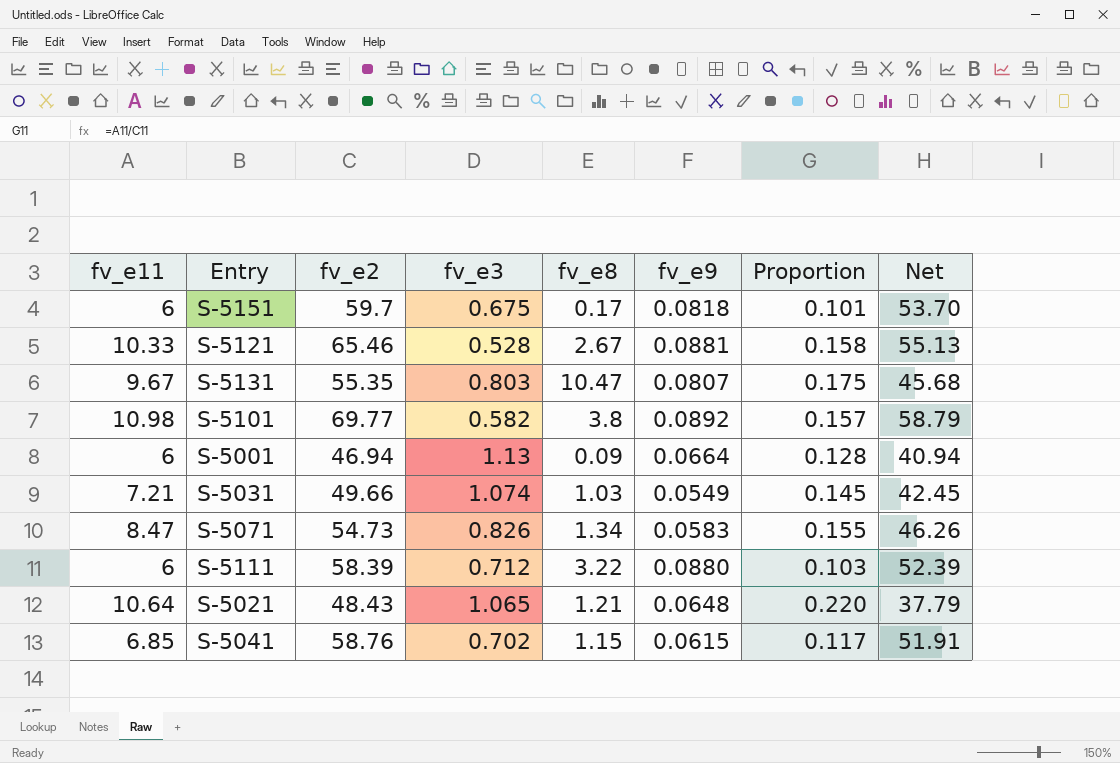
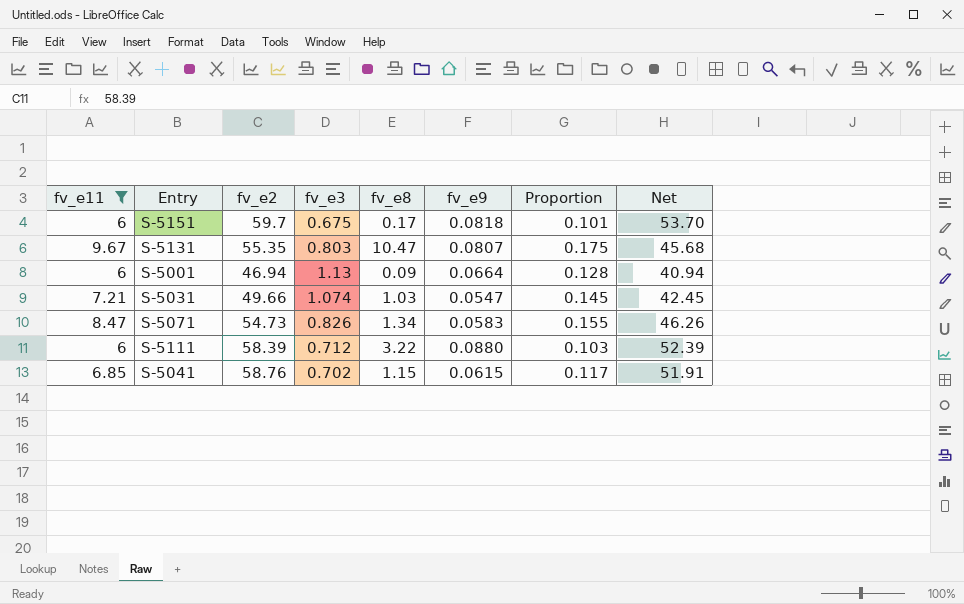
filter: none -> fv_e11 <= 9.67
S-5031 | fv_e9: 0.0549 -> 0.0547

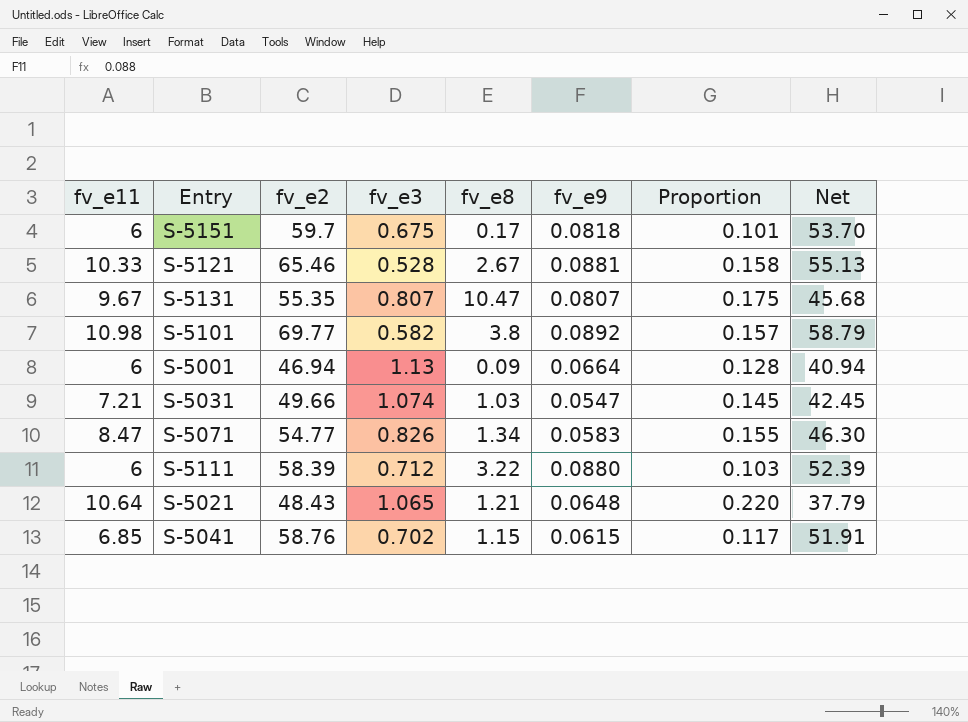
filter: fv_e11 <= 9.67 -> none
S-5131 | fv_e3: 0.803 -> 0.807
S-5071 | fv_e2: 54.73 -> 54.77
S-5071 | Net: 46.26 -> 46.30

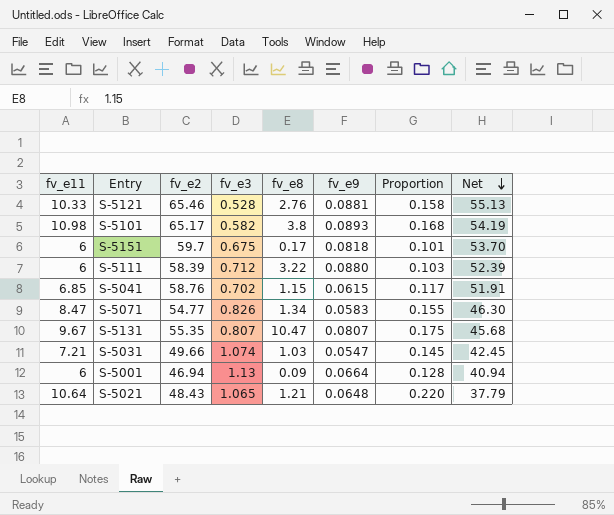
row order: none -> Net descending
S-5121 | fv_e8: 2.67 -> 2.76
S-5101 | fv_e2: 69.77 -> 65.17
S-5101 | fv_e9: 0.0892 -> 0.0893
S-5101 | Proportion: 0.157 -> 0.168
S-5101 | Net: 58.79 -> 54.19

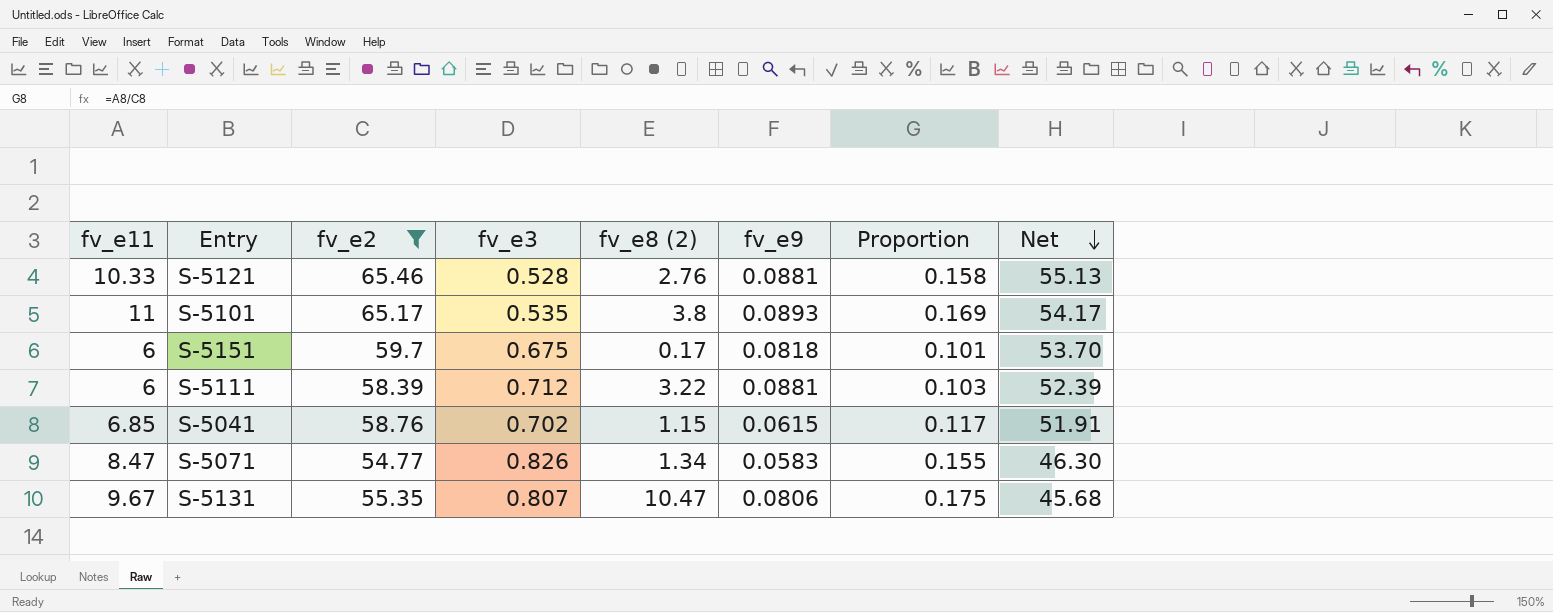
filter: none -> fv_e2 >= 54.77
column name: fv_e8 -> fv_e8 (2)
S-5101 | fv_e11: 10.98 -> 11
S-5101 | fv_e3: 0.582 -> 0.535
S-5101 | Proportion: 0.168 -> 0.169
S-5101 | Net: 54.19 -> 54.17
S-5111 | fv_e9: 0.0880 -> 0.0881
S-5131 | fv_e9: 0.0807 -> 0.0806

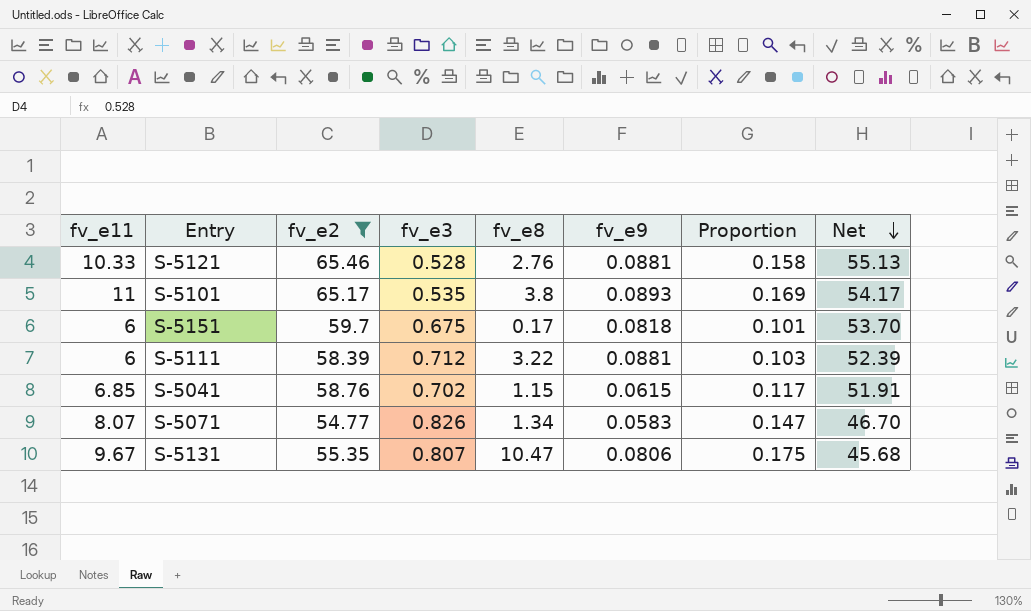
column name: fv_e8 (2) -> fv_e8
S-5071 | fv_e11: 8.47 -> 8.07
S-5071 | Proportion: 0.155 -> 0.147
S-5071 | Net: 46.30 -> 46.70

